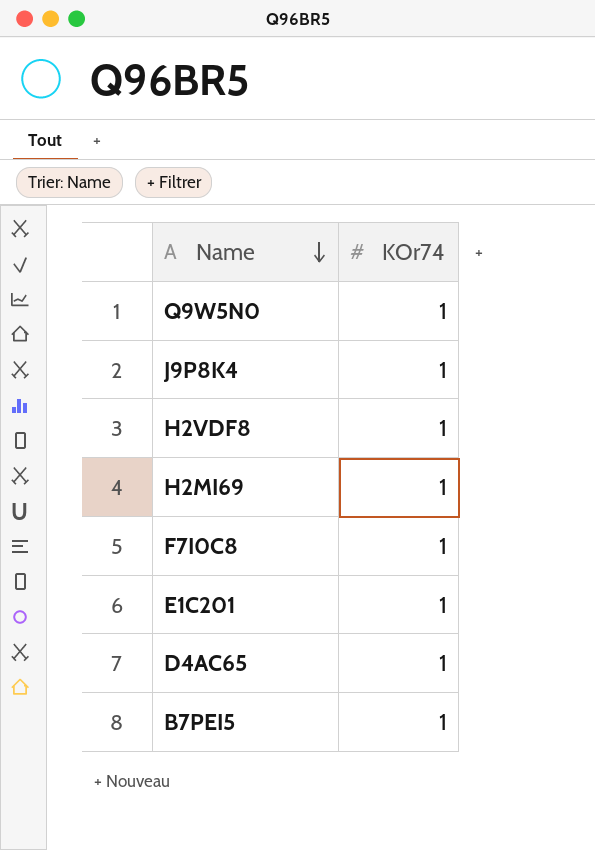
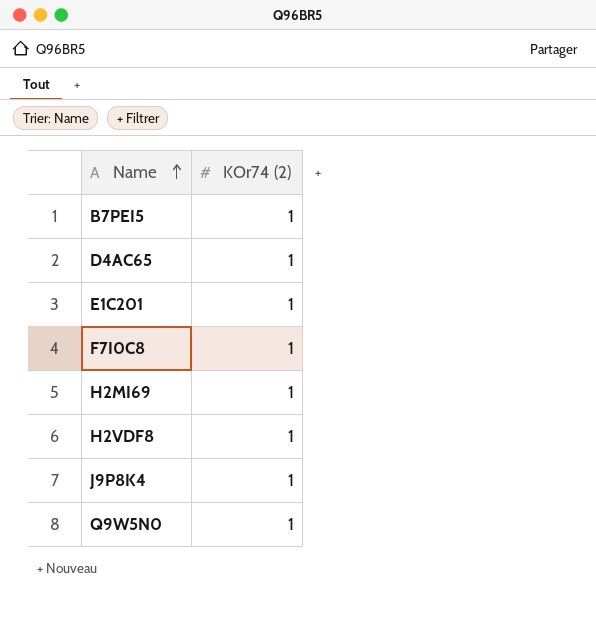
row order: Name descending -> Name ascending
column name: KOr74 -> KOr74 (2)

